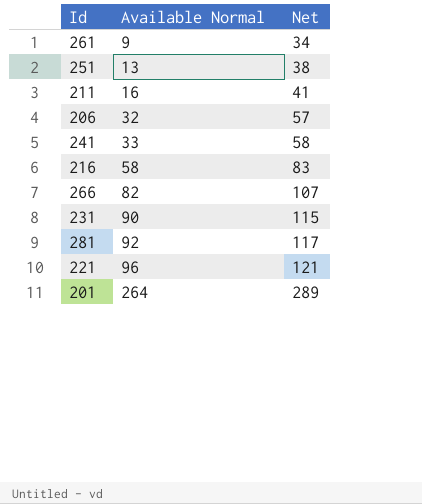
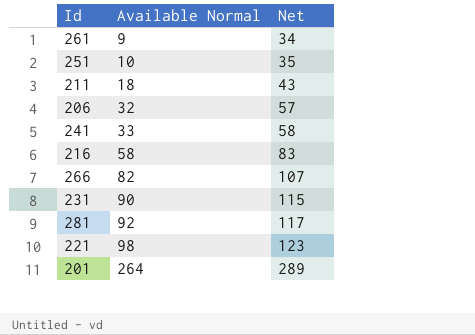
251 | Available Normal: 13 -> 10
251 | Net: 38 -> 35
211 | Available Normal: 16 -> 18
211 | Net: 41 -> 43
221 | Available Normal: 96 -> 98
221 | Net: 121 -> 123

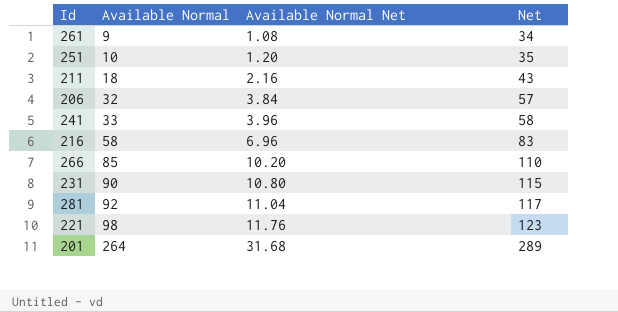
column Available Normal Net | formula: none -> [Available Normal] * 0.12
266 | Available Normal: 82 -> 85
266 | Net: 107 -> 110

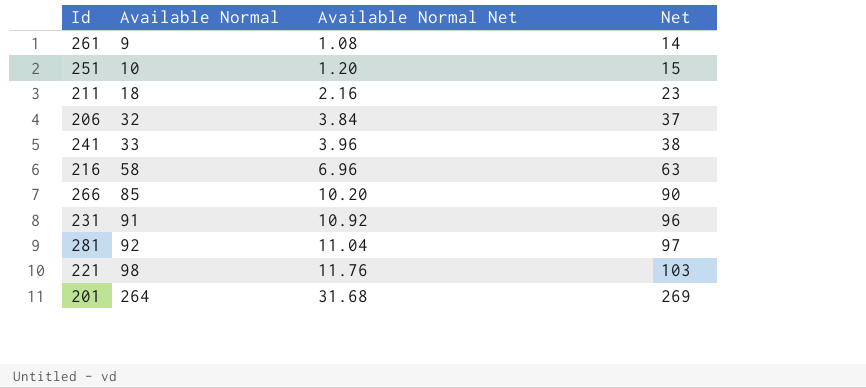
column Net | formula: [Available Normal] + 25 -> [Available Normal] + 5
231 | Available Normal: 90 -> 91
231 | Available Normal Net: 10.80 -> 10.92

